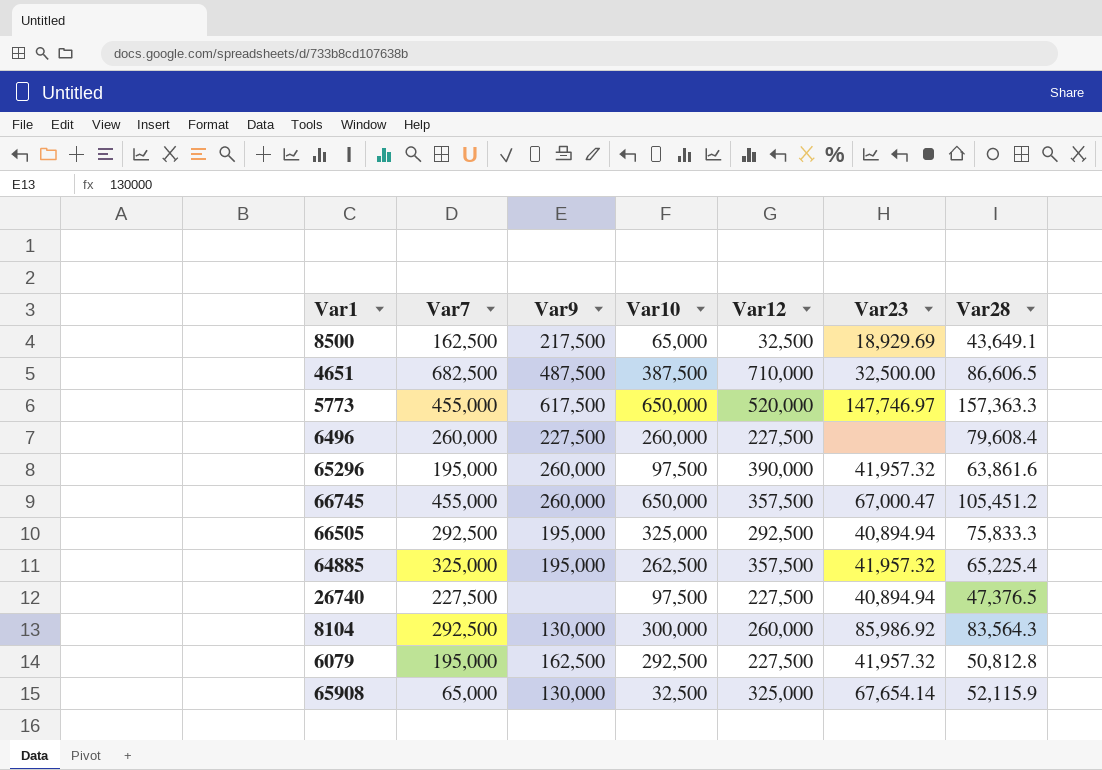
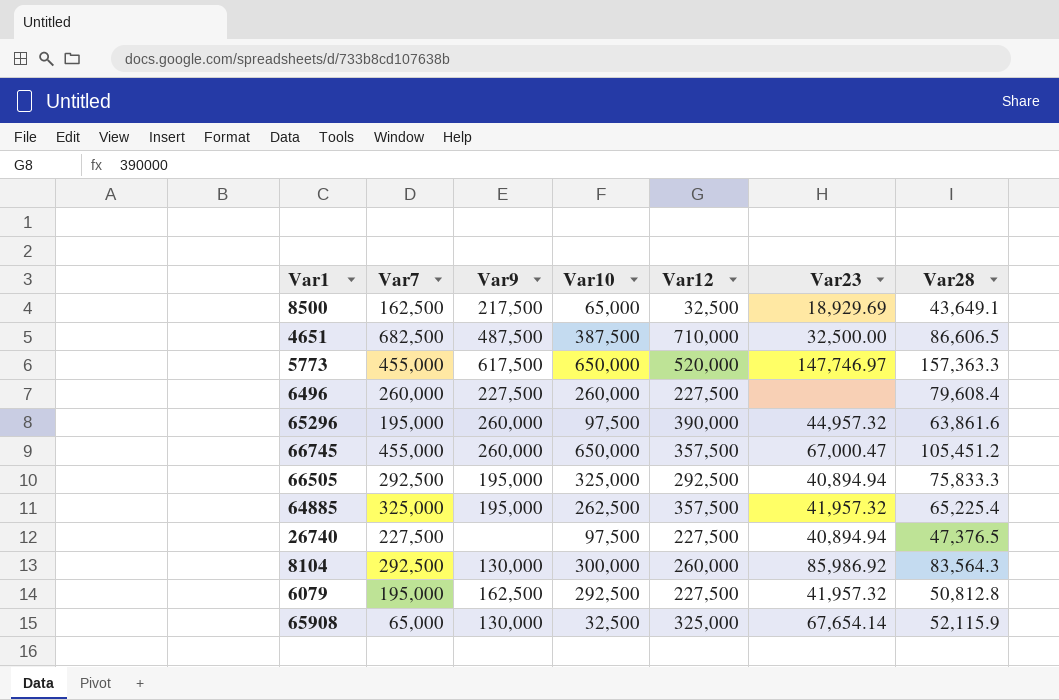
65296 | Var23: 41,957.32 -> 44,957.32

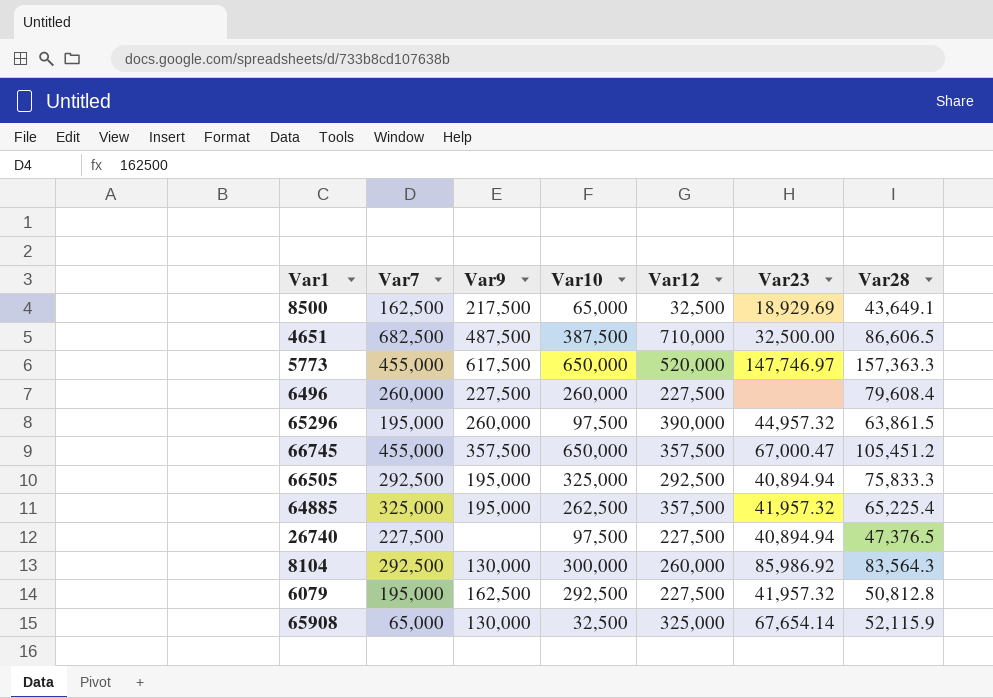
65296 | Var28: 63,861.6 -> 63,861.5
66745 | Var9: 260,000 -> 357,500

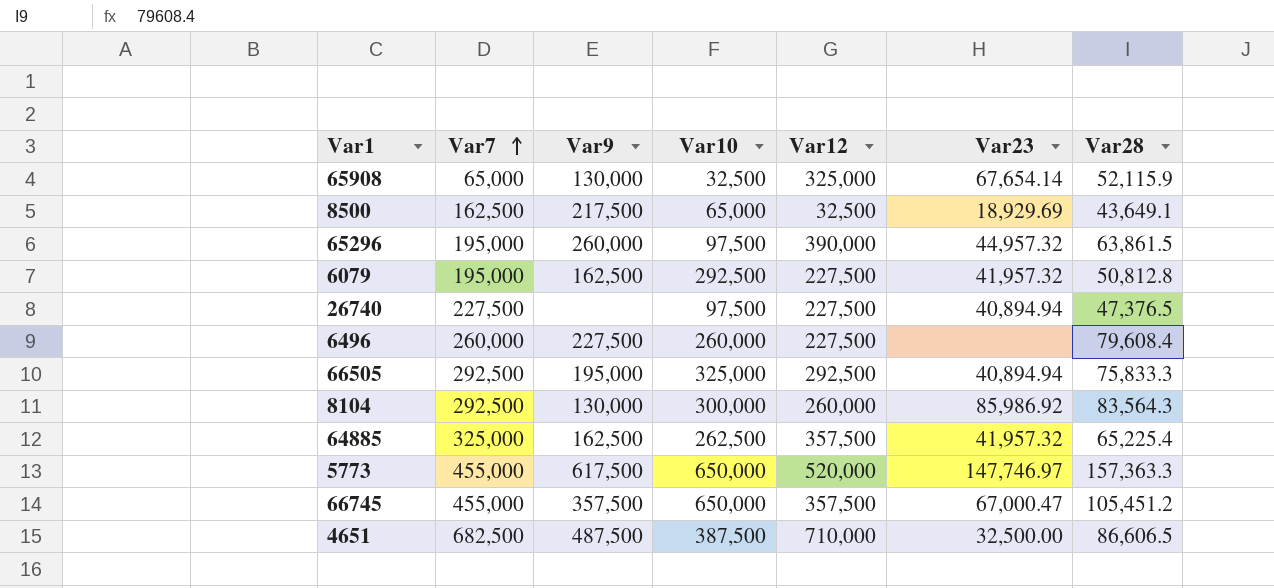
row order: none -> Var7 ascending
64885 | Var9: 195,000 -> 162,500

